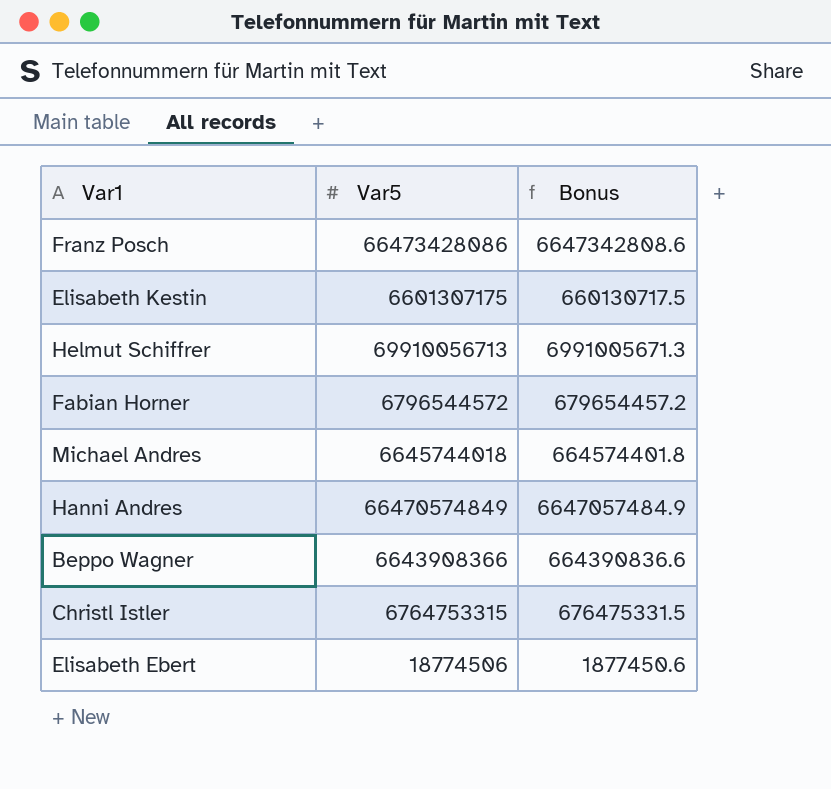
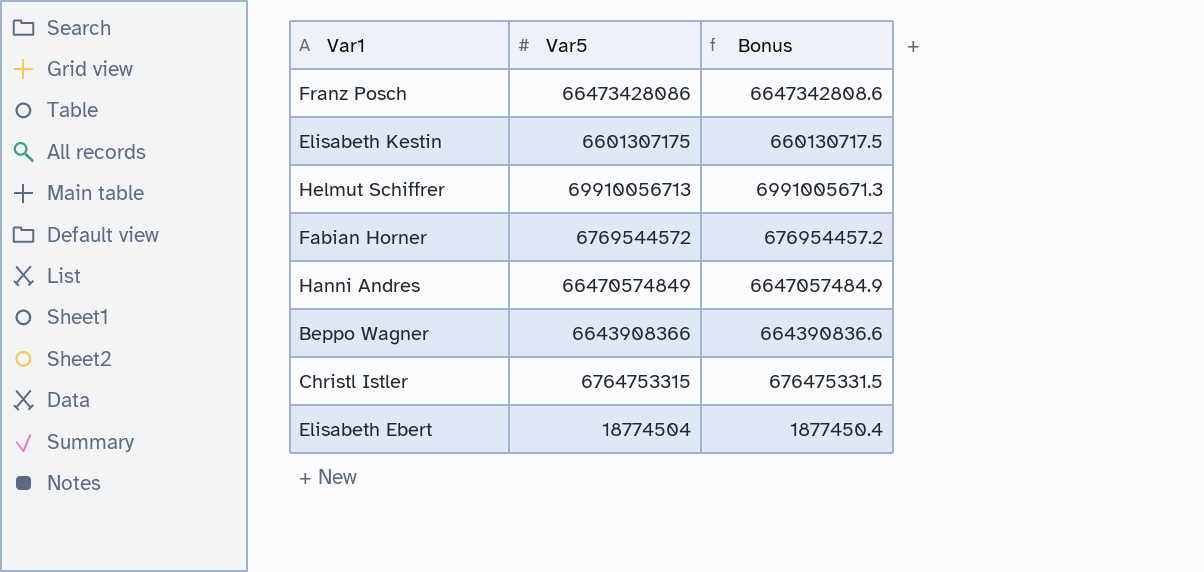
row Michael Andres: 6645744018 | 664574401.8 -> none
Fabian Horner | Var5: 6796544572 -> 6769544572
Fabian Horner | Bonus: 679654457.2 -> 676954457.2
Elisabeth Ebert | Var5: 18774506 -> 18774504
Elisabeth Ebert | Bonus: 1877450.6 -> 1877450.4

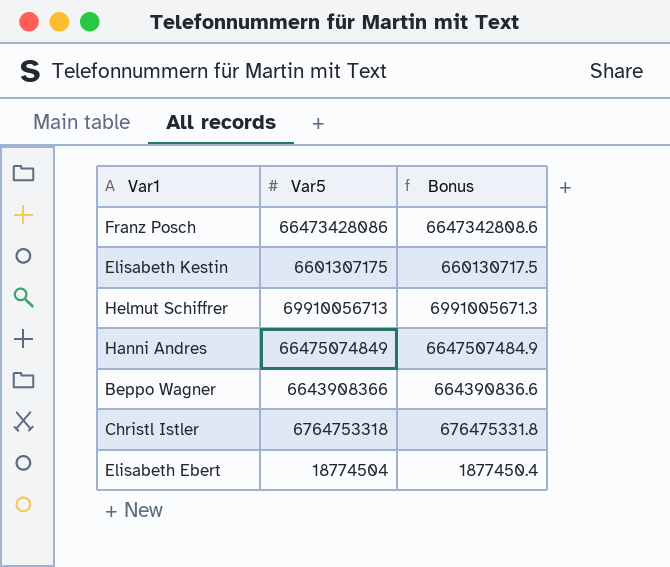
row Fabian Horner: 6769544572 | 676954457.2 -> none
Hanni Andres | Var5: 66470574849 -> 66475074849
Hanni Andres | Bonus: 6647057484.9 -> 6647507484.9
Christl Istler | Var5: 6764753315 -> 6764753318
Christl Istler | Bonus: 676475331.5 -> 676475331.8

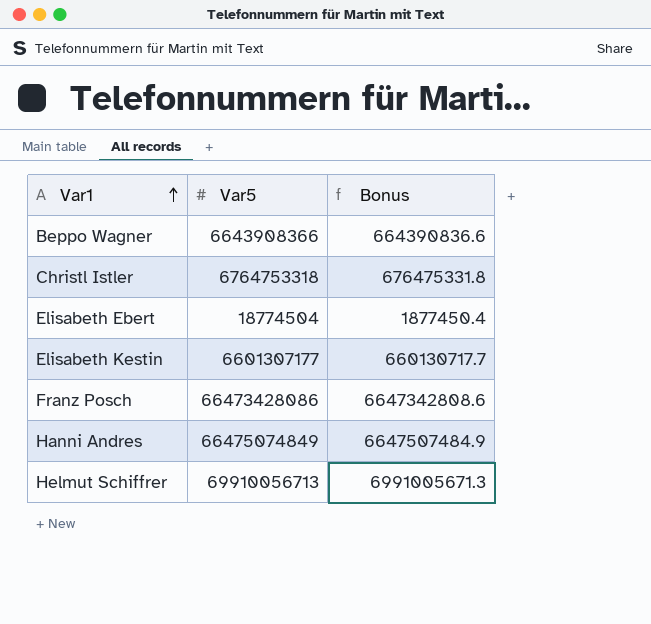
row order: none -> Var1 ascending
Elisabeth Kestin | Var5: 6601307175 -> 6601307177
Elisabeth Kestin | Bonus: 660130717.5 -> 660130717.7

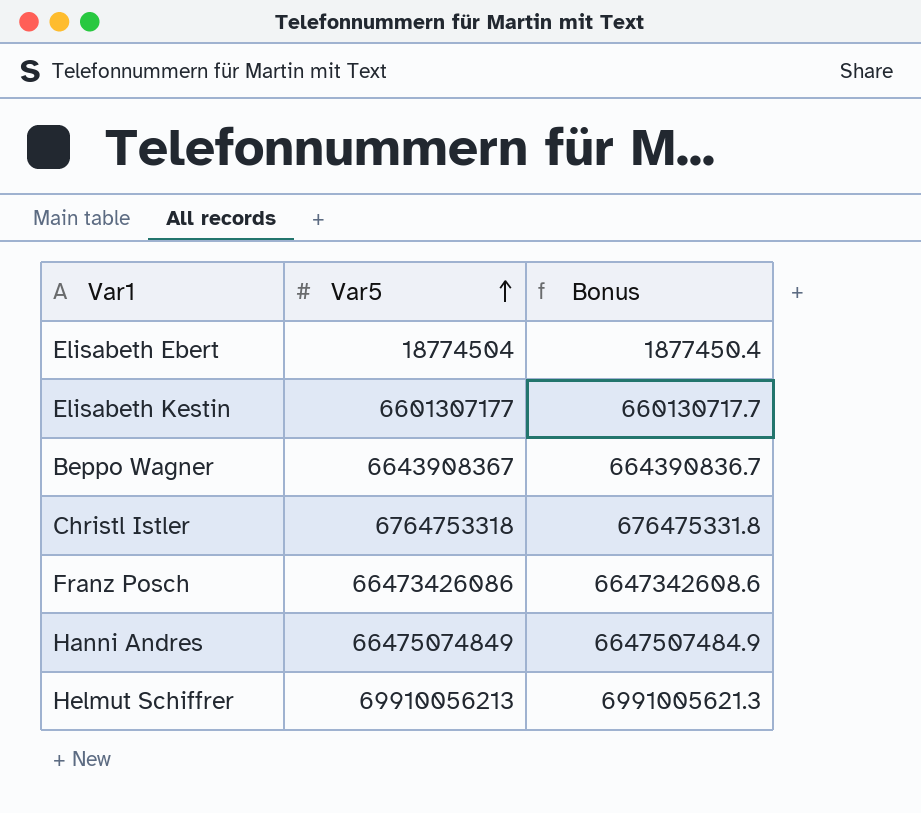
row order: Var1 ascending -> Var5 ascending
Beppo Wagner | Var5: 6643908366 -> 6643908367
Beppo Wagner | Bonus: 664390836.6 -> 664390836.7
Franz Posch | Var5: 66473428086 -> 66473426086
Franz Posch | Bonus: 6647342808.6 -> 6647342608.6
Helmut Schiffrer | Var5: 69910056713 -> 69910056213
Helmut Schiffrer | Bonus: 6991005671.3 -> 6991005621.3

